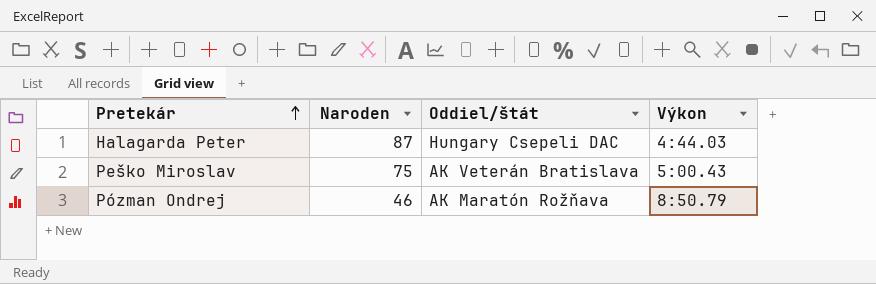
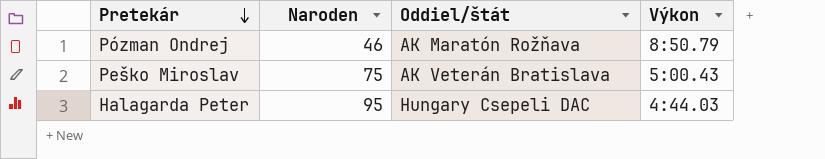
row order: Pretekár ascending -> Pretekár descending
Halagarda Peter | Naroden: 87 -> 95

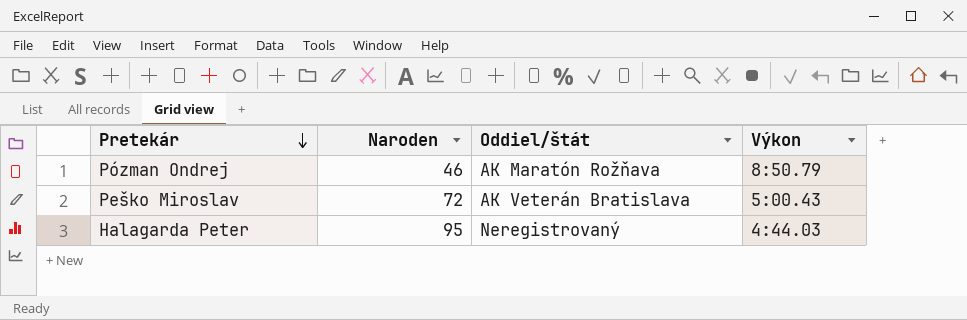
Peško Miroslav | Naroden: 75 -> 72
Halagarda Peter | Oddiel/štát: Hungary Csepeli DAC -> Neregistrovaný

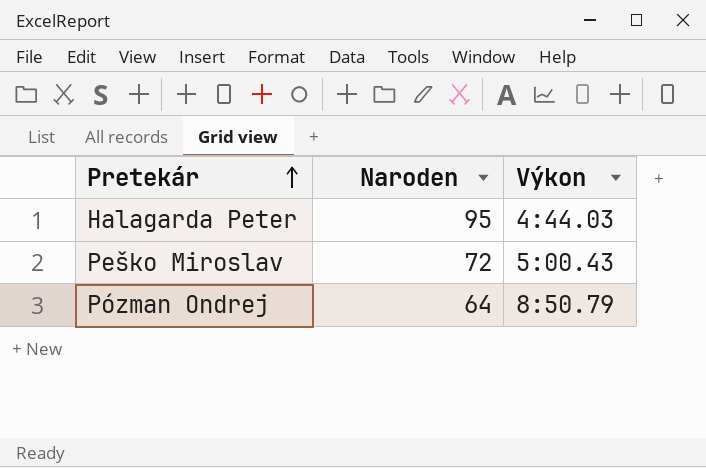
row order: Pretekár descending -> Pretekár ascending
column Oddiel/štát | position: 3 -> none
Pózman Ondrej | Naroden: 46 -> 64

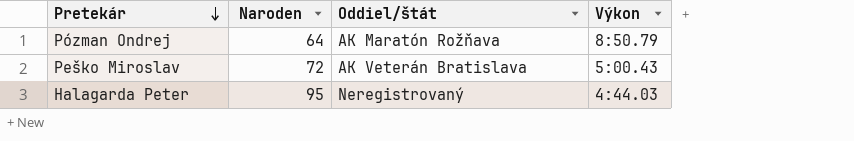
row order: Pretekár ascending -> Pretekár descending
column Oddiel/štát | position: none -> 3

